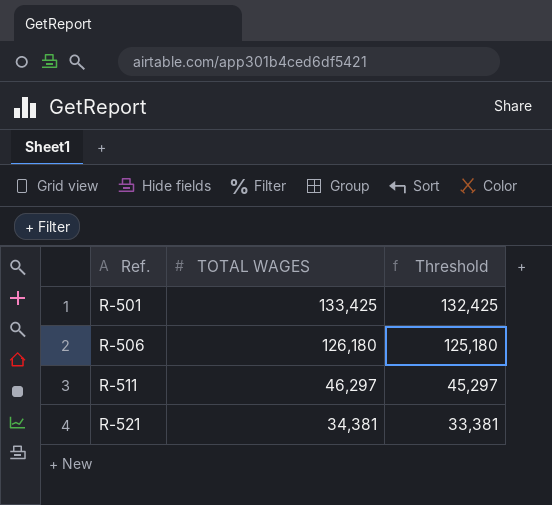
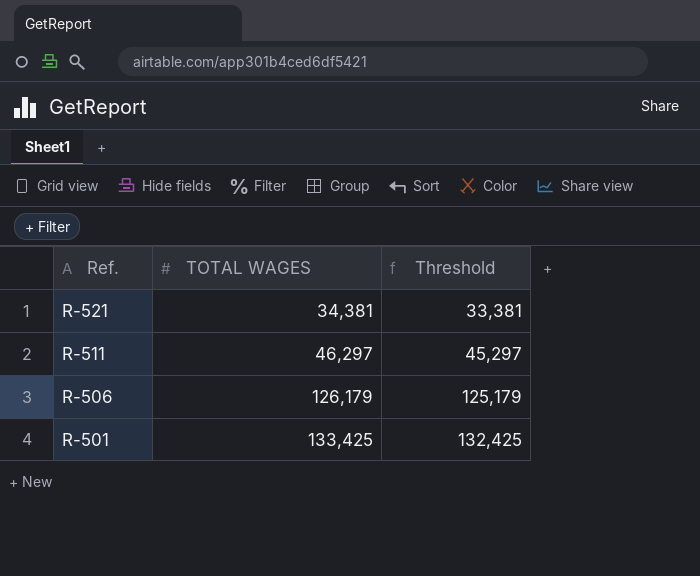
row order: Ref. ascending -> Ref. descending
R-506 | TOTAL WAGES: 126,180 -> 126,179
R-506 | Threshold: 125,180 -> 125,179

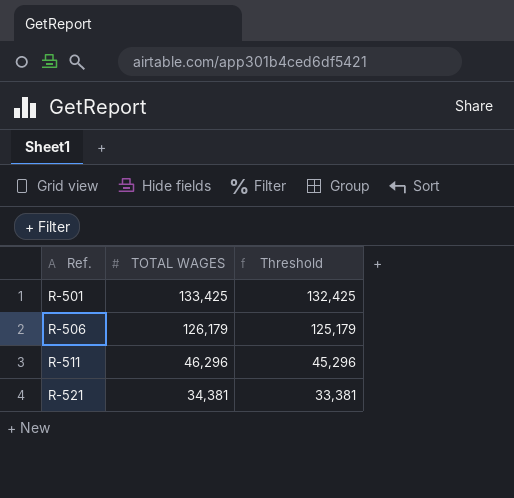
row order: Ref. descending -> Ref. ascending
R-511 | TOTAL WAGES: 46,297 -> 46,296
R-511 | Threshold: 45,297 -> 45,296

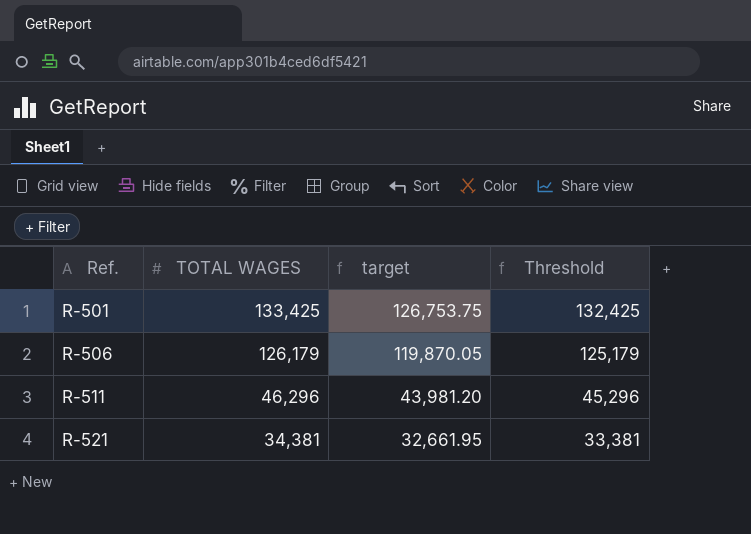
column target | formula: none -> [TOTAL WAGES] * 0.95

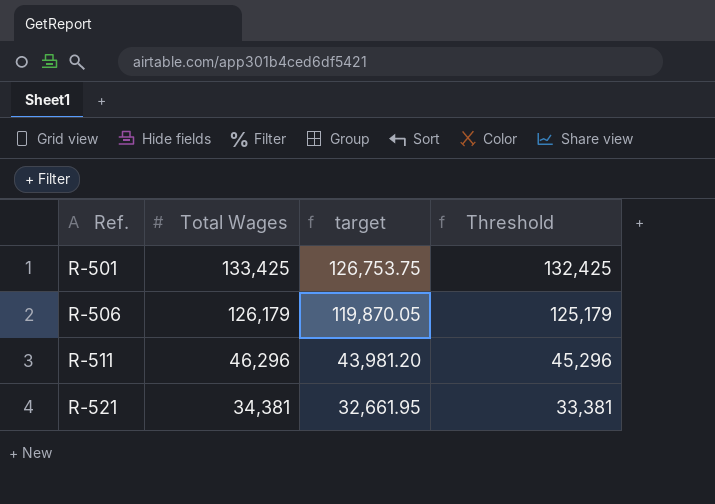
column name: TOTAL WAGES -> Total Wages

